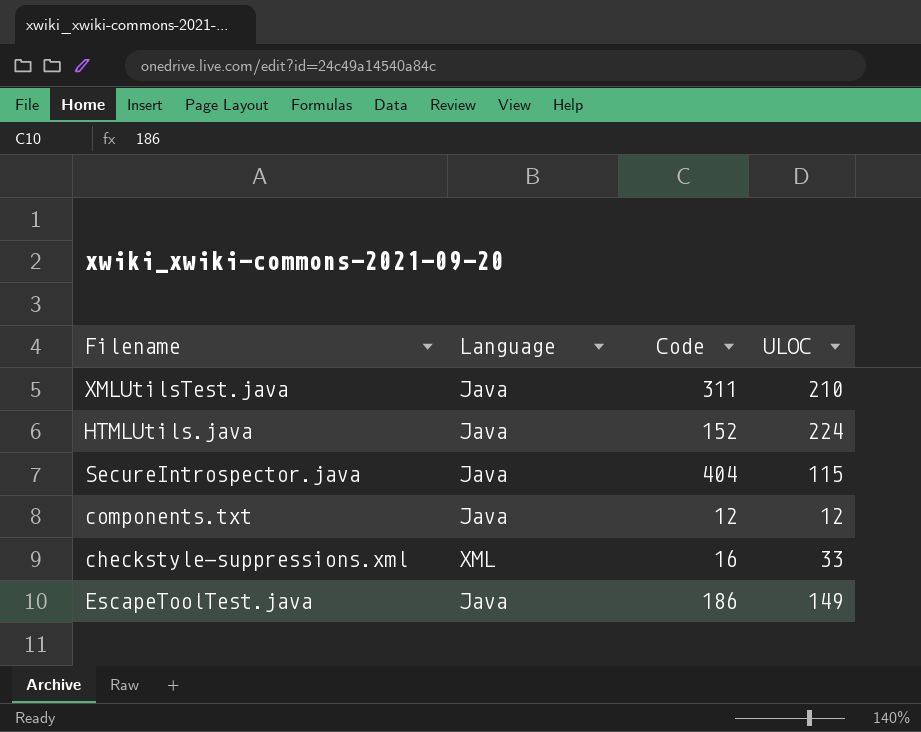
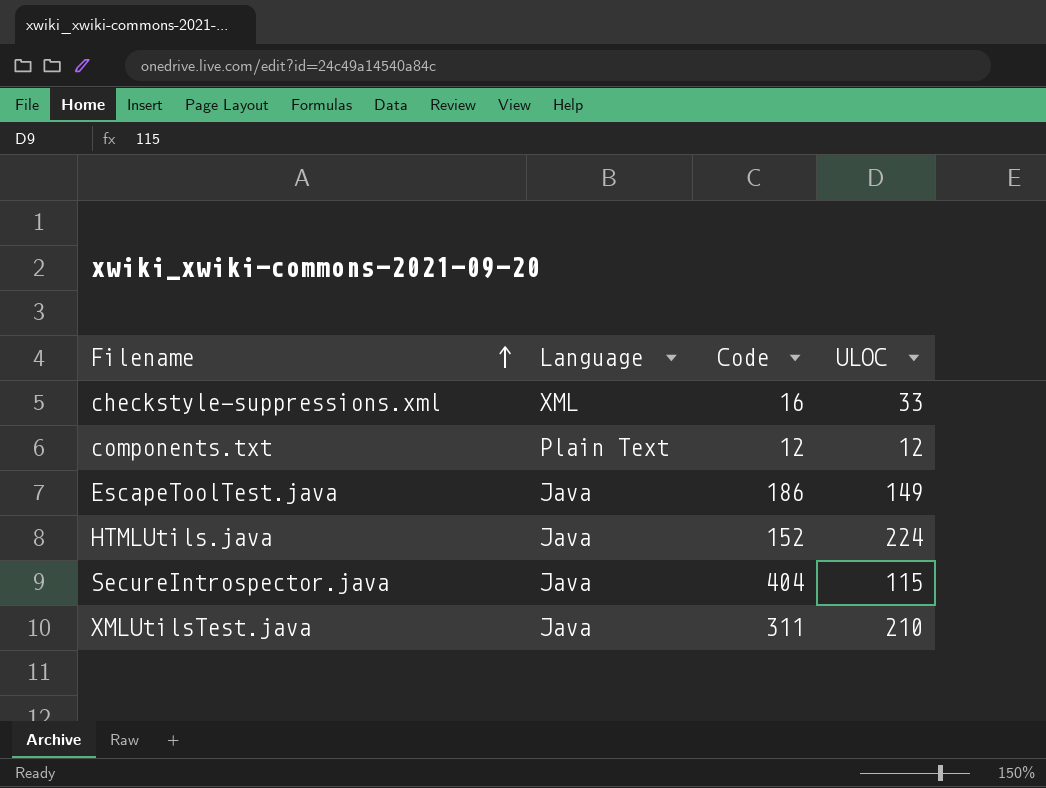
row order: none -> Filename ascending
components.txt | Language: Java -> Plain Text

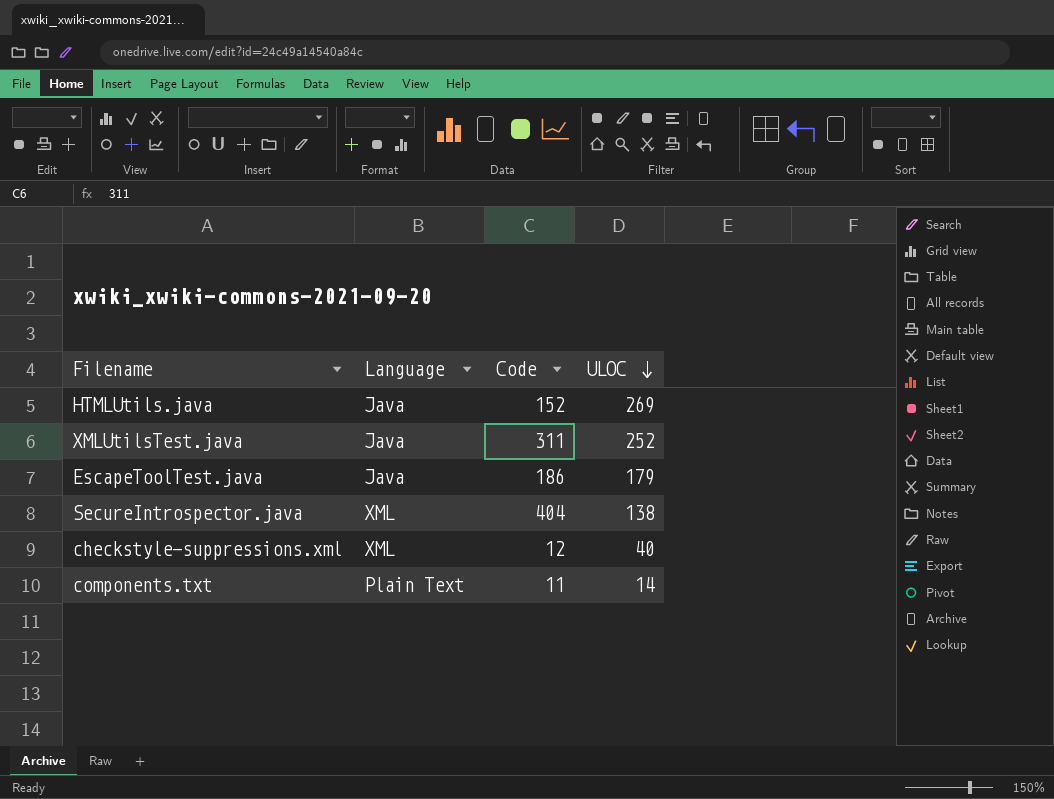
row order: Filename ascending -> ULOC descending
HTMLUtils.java | ULOC: 224 -> 269
XMLUtilsTest.java | ULOC: 210 -> 252
EscapeToolTest.java | ULOC: 149 -> 179
SecureIntrospector.java | Language: Java -> XML
SecureIntrospector.java | ULOC: 115 -> 138
checkstyle-suppressions.xml | Code: 16 -> 12
checkstyle-suppressions.xml | ULOC: 33 -> 40
components.txt | Code: 12 -> 11
components.txt | ULOC: 12 -> 14

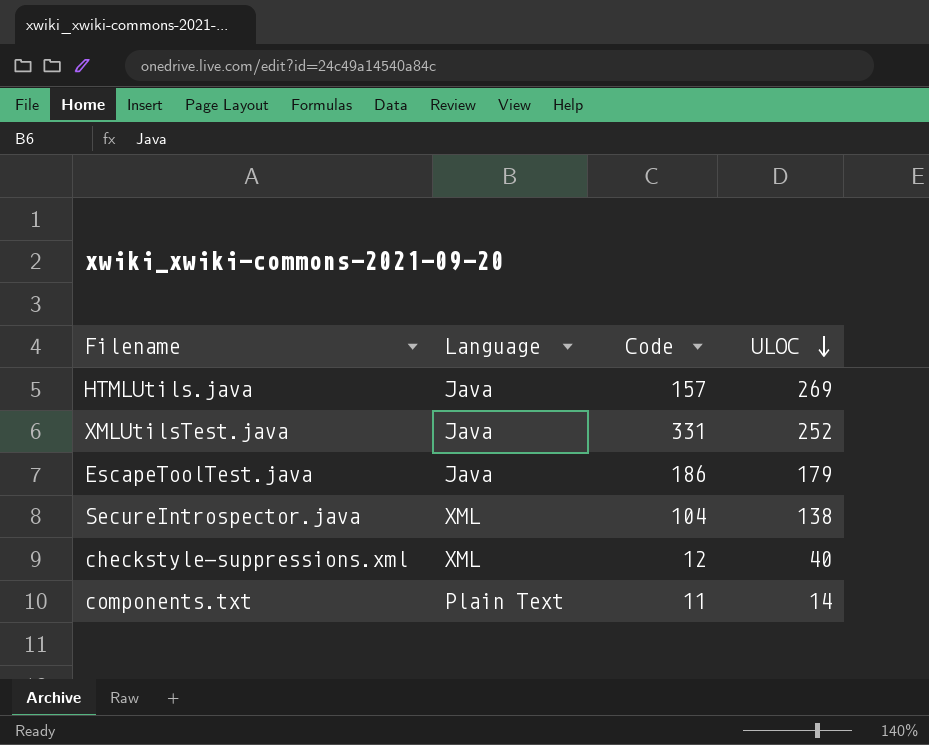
HTMLUtils.java | Code: 152 -> 157
XMLUtilsTest.java | Code: 311 -> 331
SecureIntrospector.java | Code: 404 -> 104

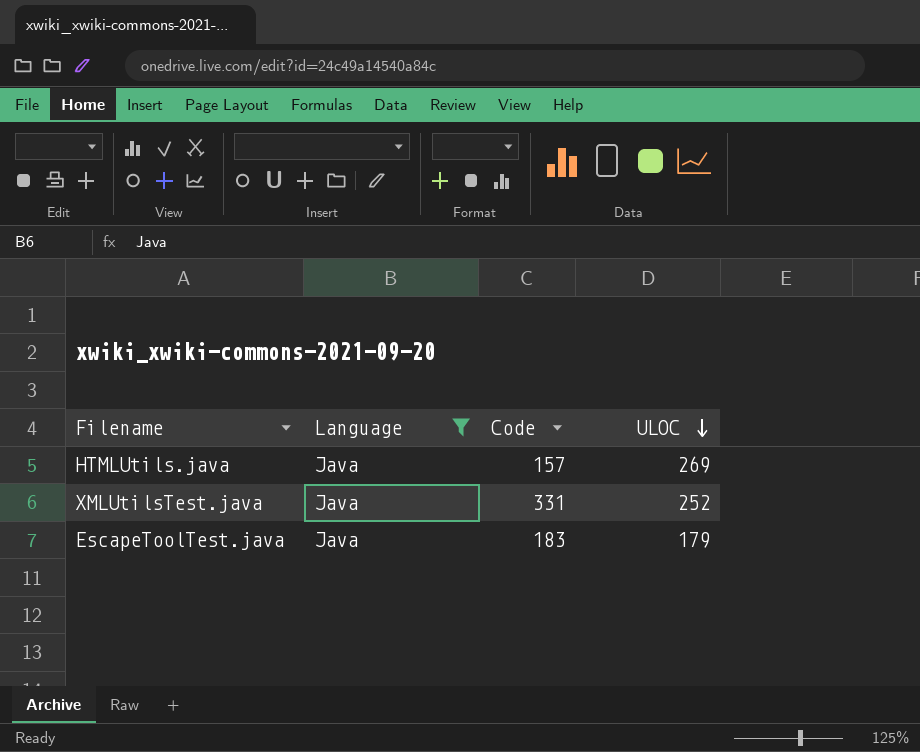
filter: none -> Language = Java
EscapeToolTest.java | Code: 186 -> 183

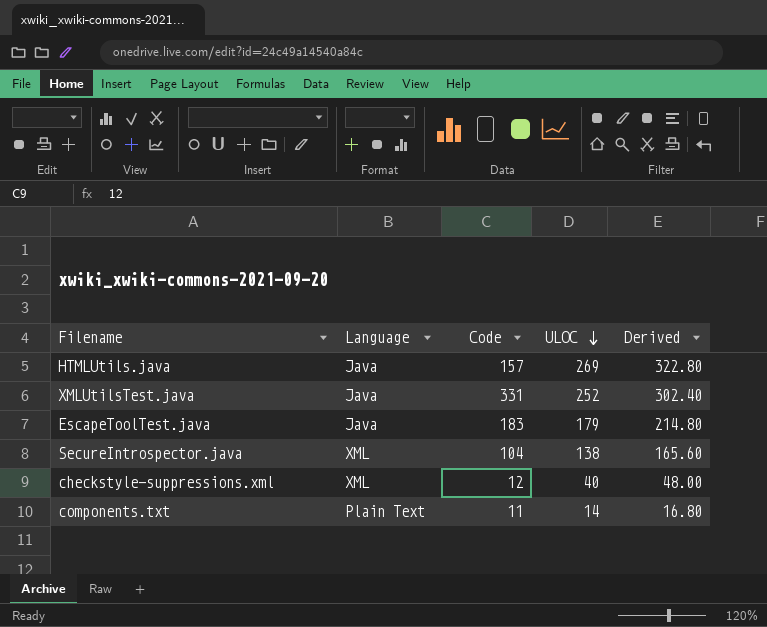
filter: Language = Java -> none
column Derived | formula: none -> [ULOC] * 1.2

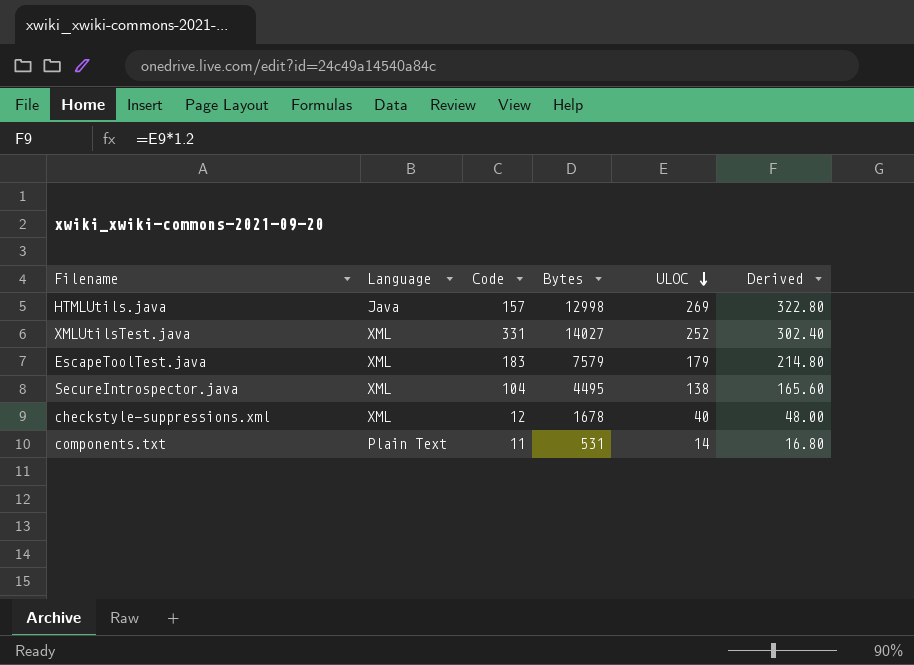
column Bytes | position: none -> 4
XMLUtilsTest.java | Language: Java -> XML
EscapeToolTest.java | Language: Java -> XML

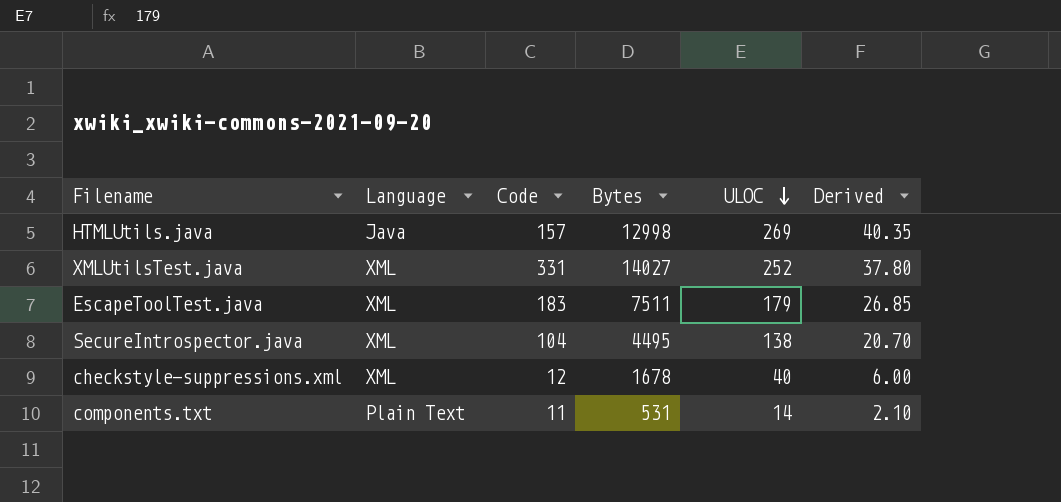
column Derived | formula: [ULOC] * 1.2 -> [ULOC] * 0.15
EscapeToolTest.java | Bytes: 7579 -> 7511

